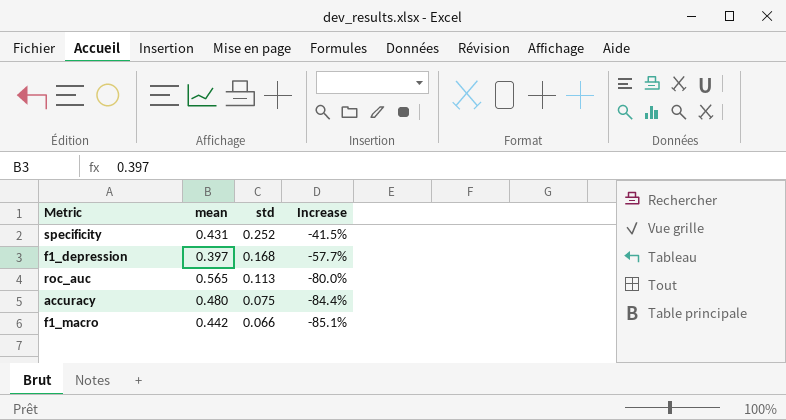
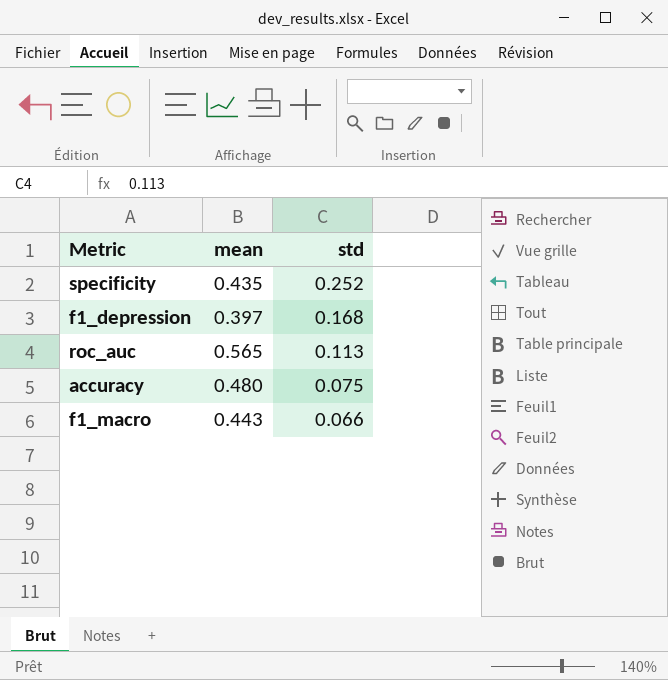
column Increase | formula: ([std] - [mean]) / [mean] -> none
specificity | mean: 0.431 -> 0.435
f1_macro | mean: 0.442 -> 0.443

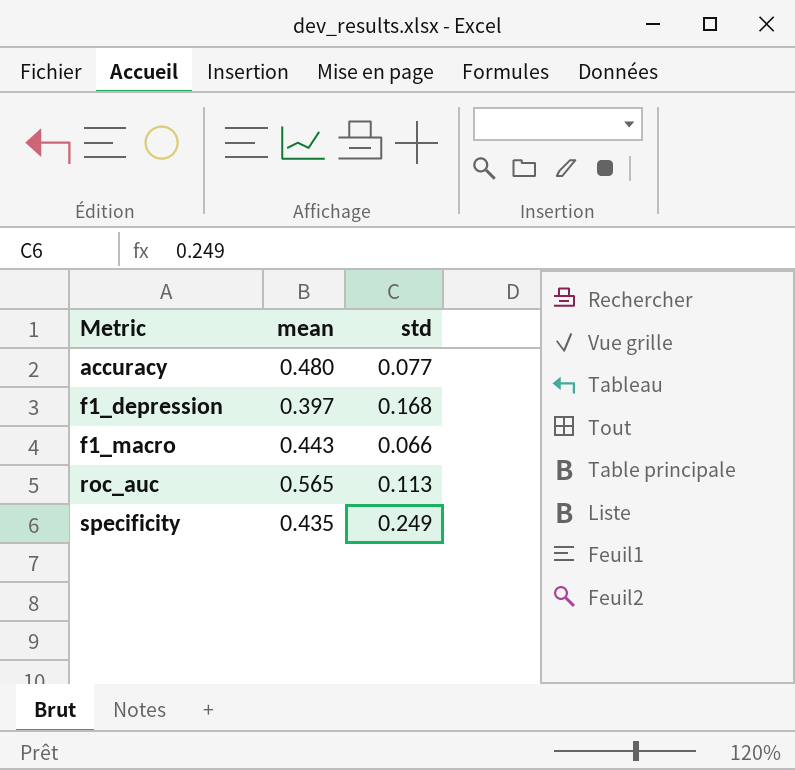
row order: std descending -> Metric ascending
accuracy | std: 0.075 -> 0.077
specificity | std: 0.252 -> 0.249

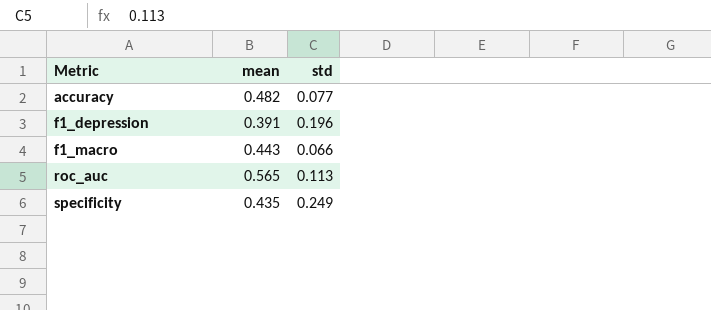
accuracy | mean: 0.480 -> 0.482
f1_depression | mean: 0.397 -> 0.391
f1_depression | std: 0.168 -> 0.196

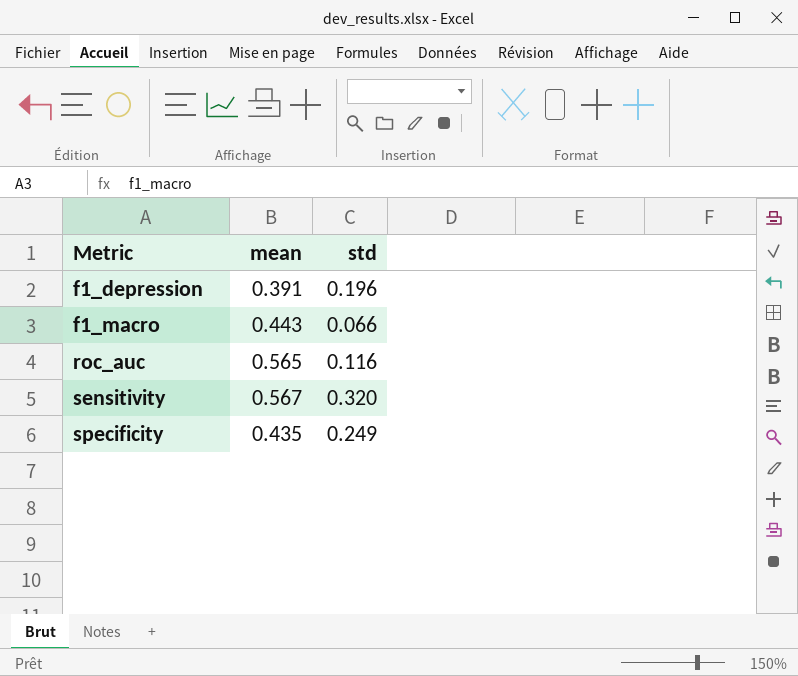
row accuracy: 0.482 | 0.077 -> none
roc_auc | std: 0.113 -> 0.116
row sensitivity: none -> 0.567 | 0.320

